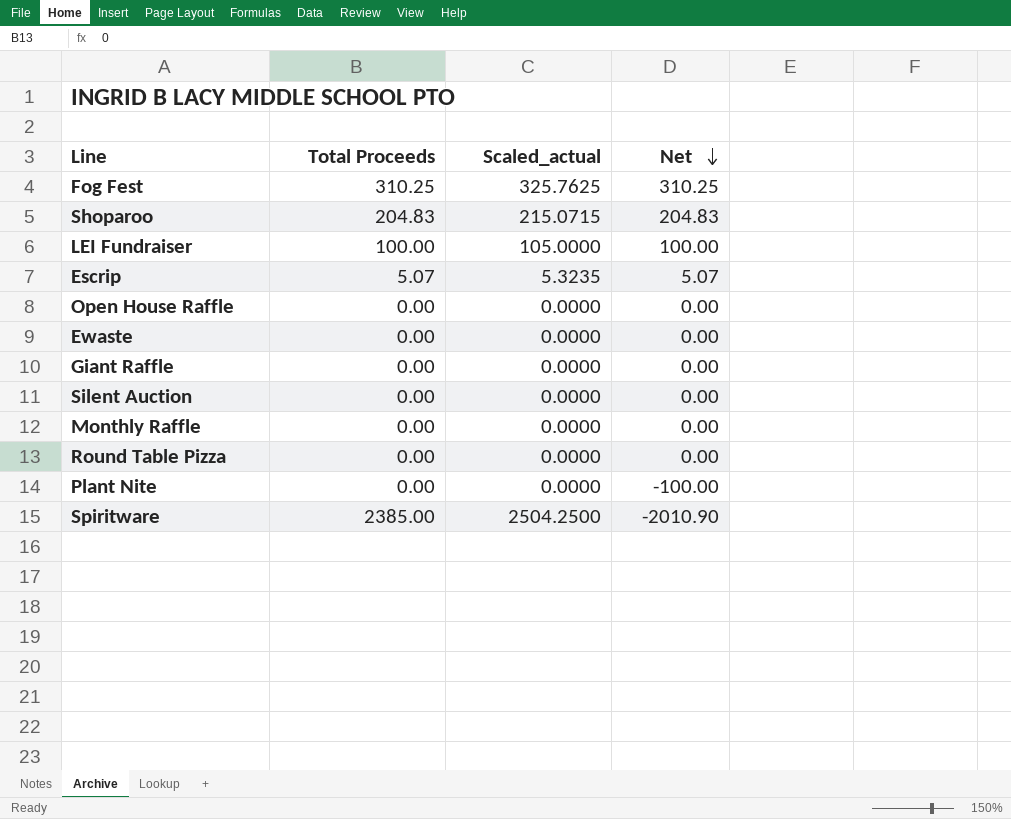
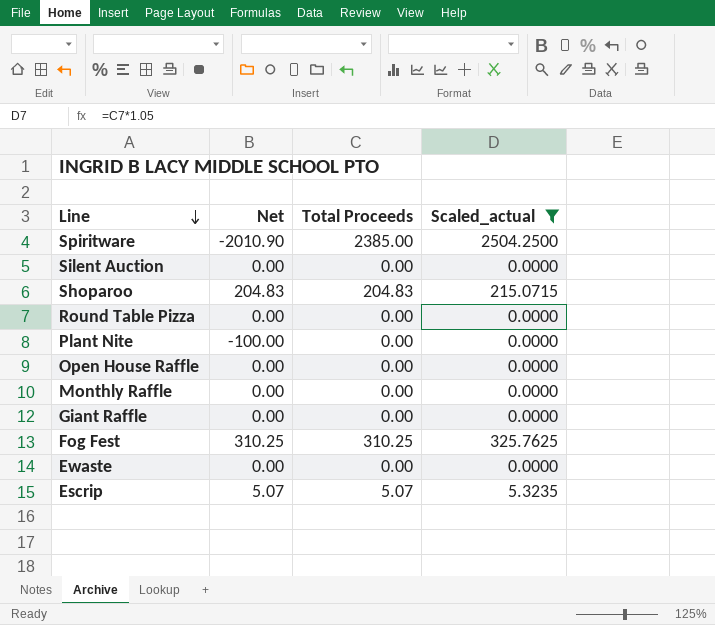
filter: none -> Scaled_actual != 105.0000
row order: Net descending -> Line descending
column Net | position: 4 -> 2

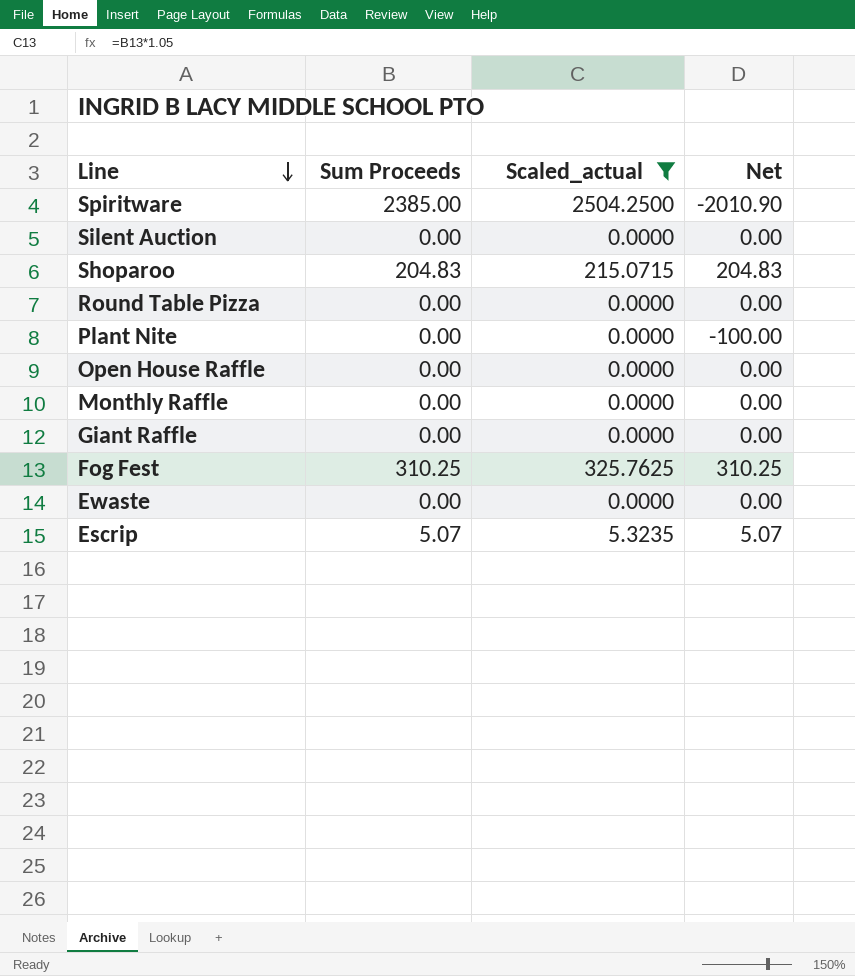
column name: Total Proceeds -> Sum Proceeds
column Net | position: 2 -> 4

